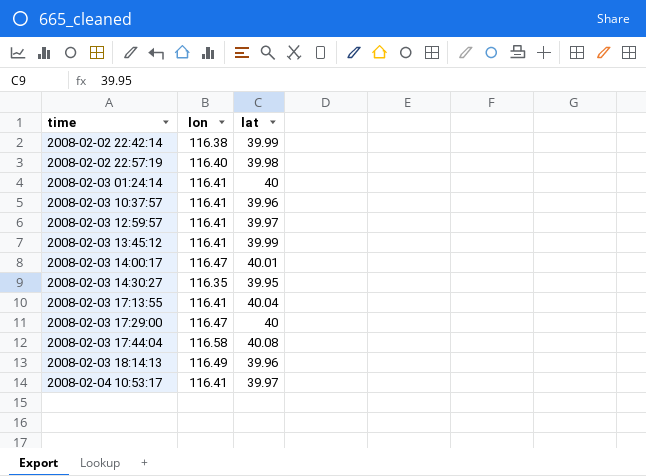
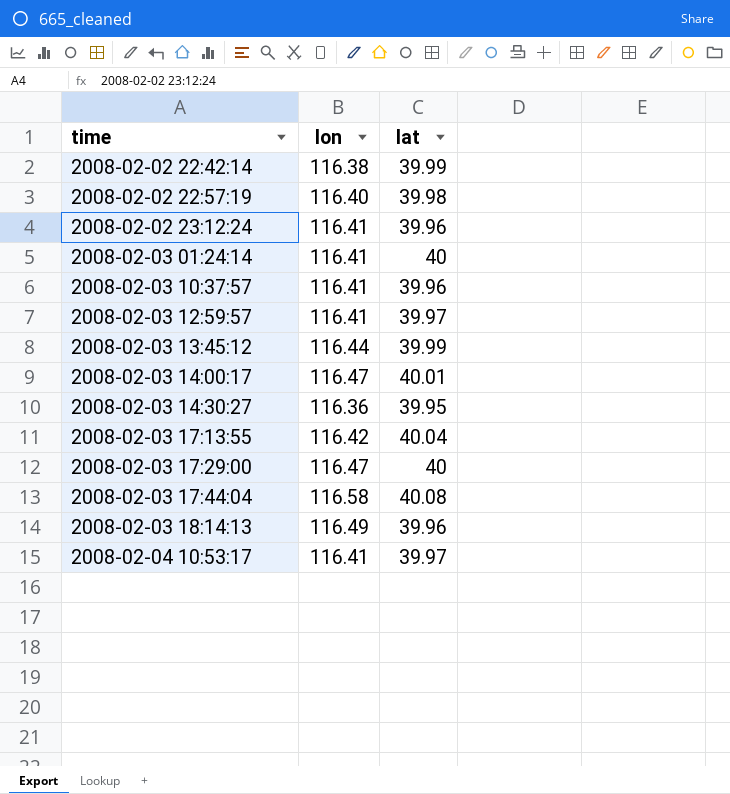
row 2008-02-02 23:12:24: none -> 116.41 | 39.96
2008-02-03 13:45:12 | lon: 116.41 -> 116.44
2008-02-03 14:30:27 | lon: 116.35 -> 116.36
2008-02-03 17:13:55 | lon: 116.41 -> 116.42

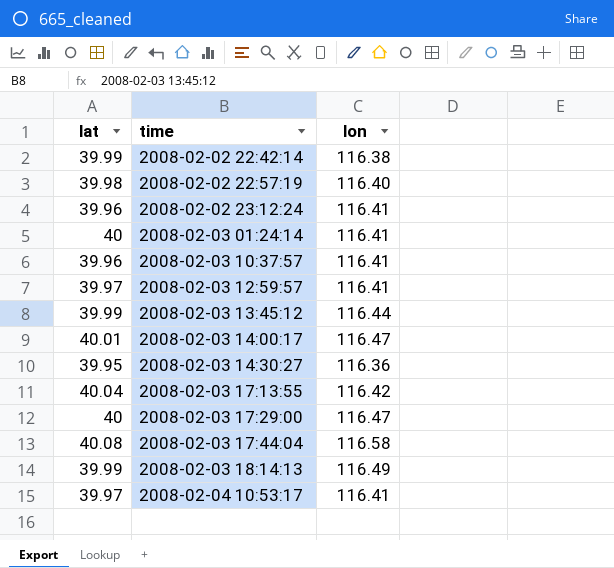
column lat | position: 3 -> 1
2008-02-03 18:14:13 | lat: 39.96 -> 39.99

